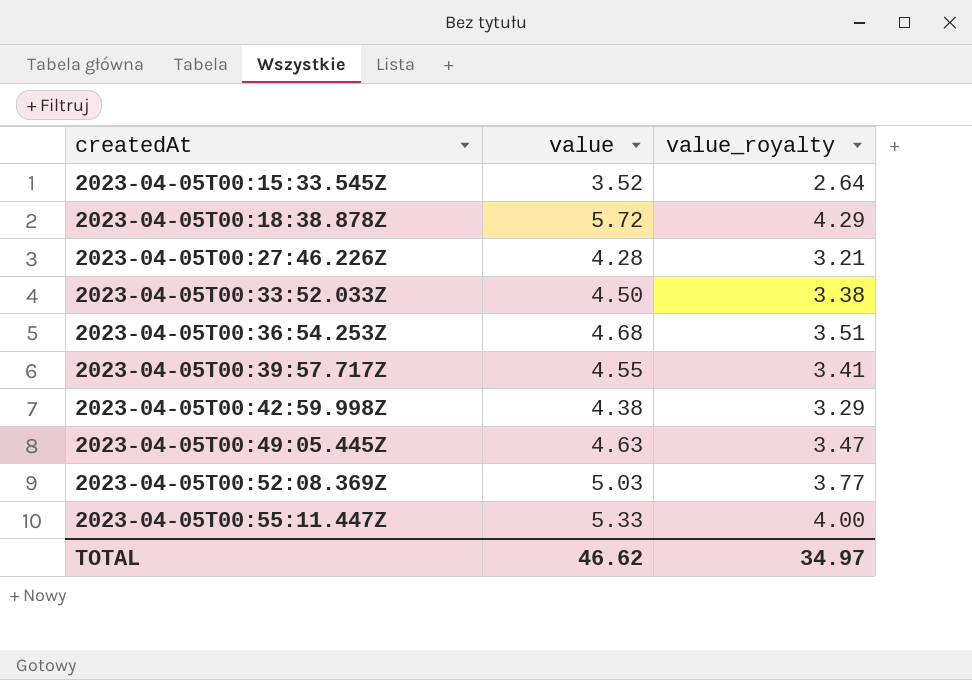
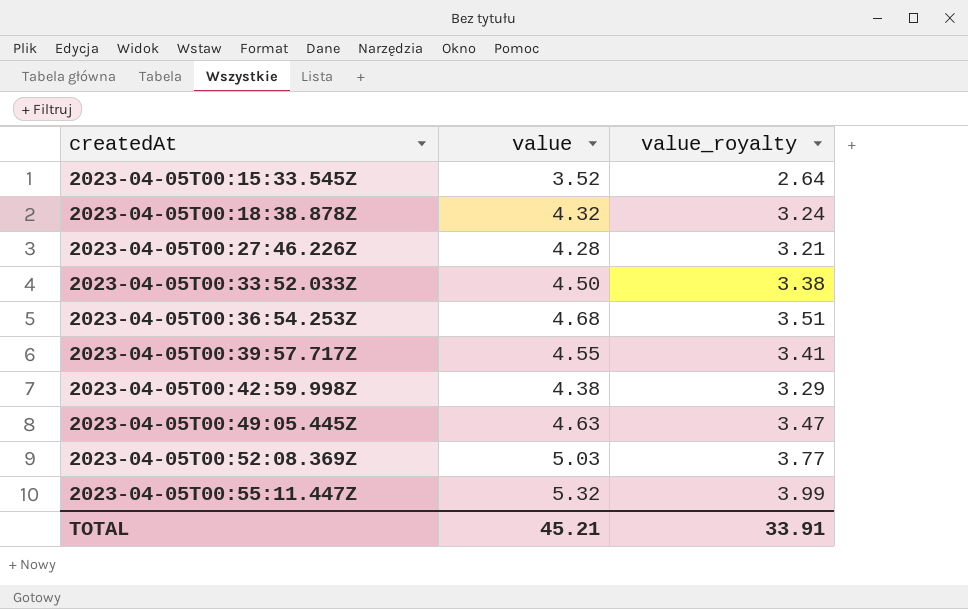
2023-04-05T00:18:38.878Z | value: 5.72 -> 4.32
2023-04-05T00:18:38.878Z | value_royalty: 4.29 -> 3.24
2023-04-05T00:55:11.447Z | value: 5.33 -> 5.32
2023-04-05T00:55:11.447Z | value_royalty: 4.00 -> 3.99
TOTAL | value: 46.62 -> 45.21
TOTAL | value_royalty: 34.97 -> 33.91

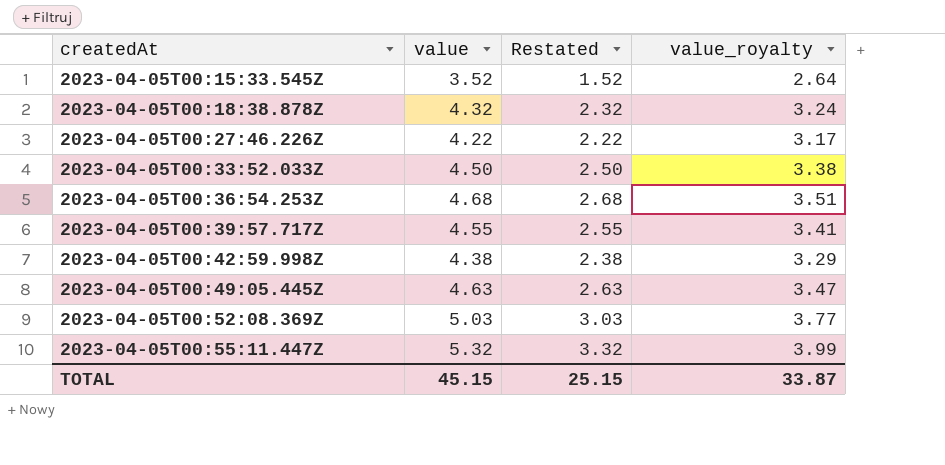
column Restated | formula: none -> [value] - 2
2023-04-05T00:27:46.226Z | value: 4.28 -> 4.22
2023-04-05T00:27:46.226Z | value_royalty: 3.21 -> 3.17
TOTAL | value: 45.21 -> 45.15
TOTAL | value_royalty: 33.91 -> 33.87

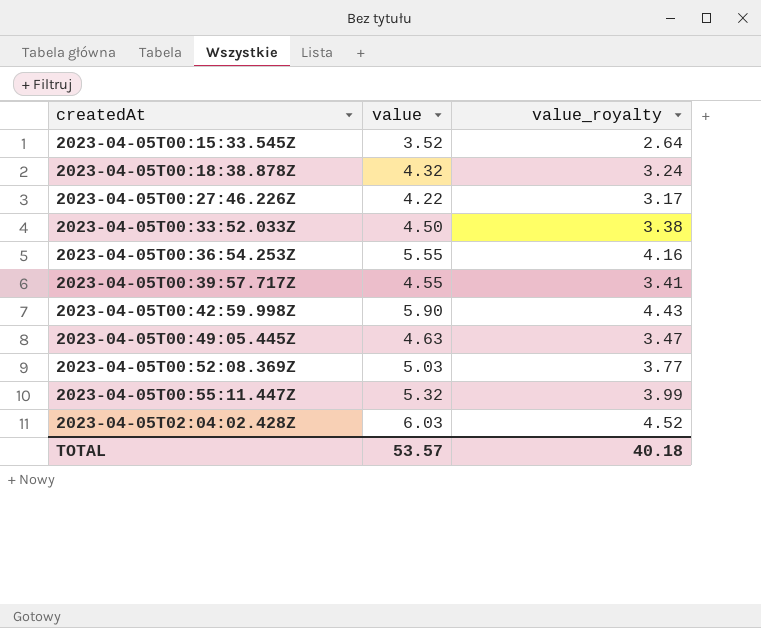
column Restated | formula: [value] - 2 -> none
2023-04-05T00:36:54.253Z | value: 4.68 -> 5.55
2023-04-05T00:36:54.253Z | value_royalty: 3.51 -> 4.16
2023-04-05T00:42:59.998Z | value: 4.38 -> 5.90
2023-04-05T00:42:59.998Z | value_royalty: 3.29 -> 4.43
row 2023-04-05T02:04:02.428Z: none -> 6.03 | 4.52
TOTAL | value: 45.15 -> 53.57
TOTAL | value_royalty: 33.87 -> 40.18

